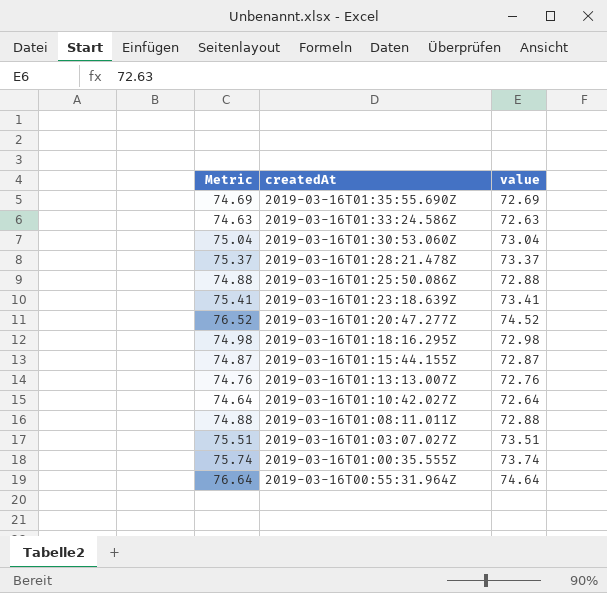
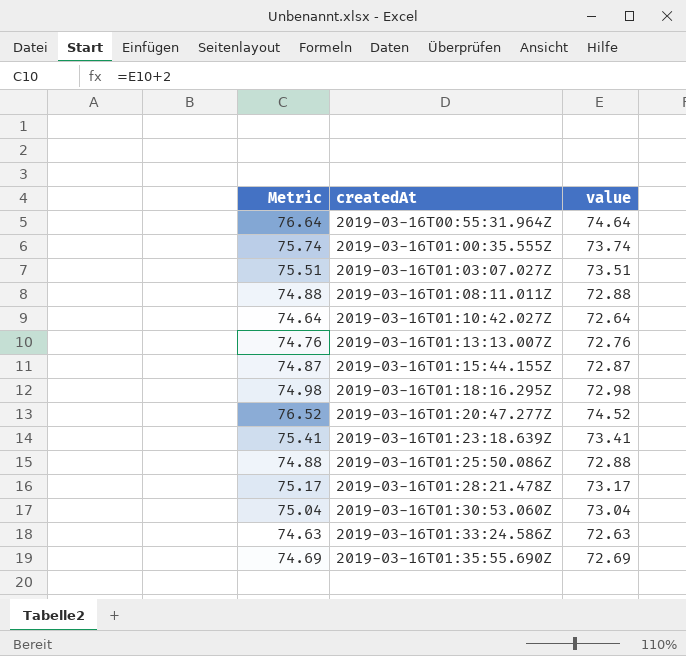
row order: createdAt descending -> createdAt ascending
2019-03-16T01:28:21.478Z | Metric: 75.37 -> 75.17
2019-03-16T01:28:21.478Z | value: 73.37 -> 73.17

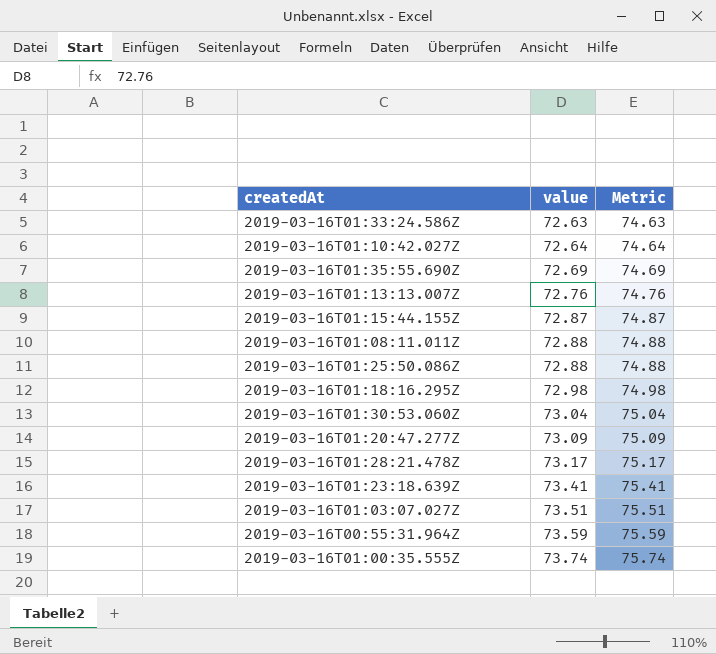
row order: createdAt ascending -> value ascending
column Metric | position: 1 -> 3
2019-03-16T01:20:47.277Z | value: 74.52 -> 73.09
2019-03-16T01:20:47.277Z | Metric: 76.52 -> 75.09
2019-03-16T00:55:31.964Z | value: 74.64 -> 73.59
2019-03-16T00:55:31.964Z | Metric: 76.64 -> 75.59

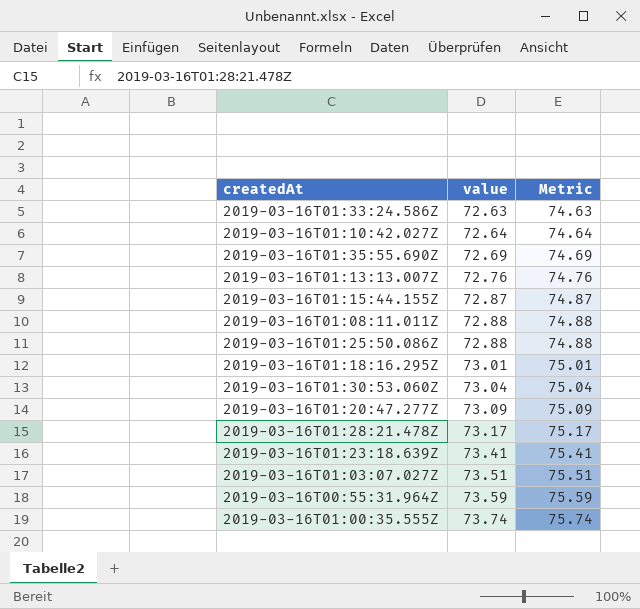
2019-03-16T01:18:16.295Z | value: 72.98 -> 73.01
2019-03-16T01:18:16.295Z | Metric: 74.98 -> 75.01

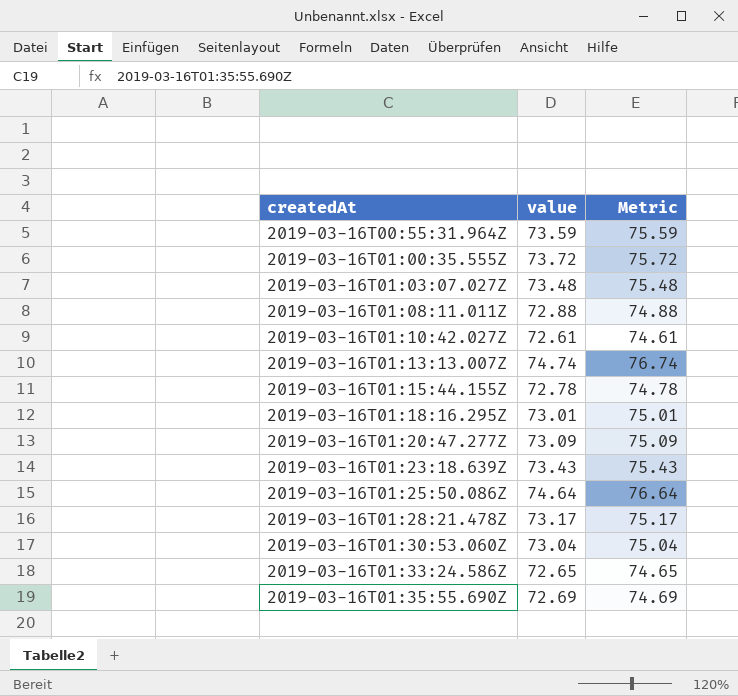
row order: value ascending -> createdAt ascending
2019-03-16T01:00:35.555Z | value: 73.74 -> 73.72
2019-03-16T01:00:35.555Z | Metric: 75.74 -> 75.72
2019-03-16T01:03:07.027Z | value: 73.51 -> 73.48
2019-03-16T01:03:07.027Z | Metric: 75.51 -> 75.48
2019-03-16T01:10:42.027Z | value: 72.64 -> 72.61
2019-03-16T01:10:42.027Z | Metric: 74.64 -> 74.61
2019-03-16T01:13:13.007Z | value: 72.76 -> 74.74
2019-03-16T01:13:13.007Z | Metric: 74.76 -> 76.74
2019-03-16T01:15:44.155Z | value: 72.87 -> 72.78
2019-03-16T01:15:44.155Z | Metric: 74.87 -> 74.78
2019-03-16T01:23:18.639Z | value: 73.41 -> 73.43
2019-03-16T01:23:18.639Z | Metric: 75.41 -> 75.43
2019-03-16T01:25:50.086Z | value: 72.88 -> 74.64
2019-03-16T01:25:50.086Z | Metric: 74.88 -> 76.64
2019-03-16T01:33:24.586Z | value: 72.63 -> 72.65
2019-03-16T01:33:24.586Z | Metric: 74.63 -> 74.65

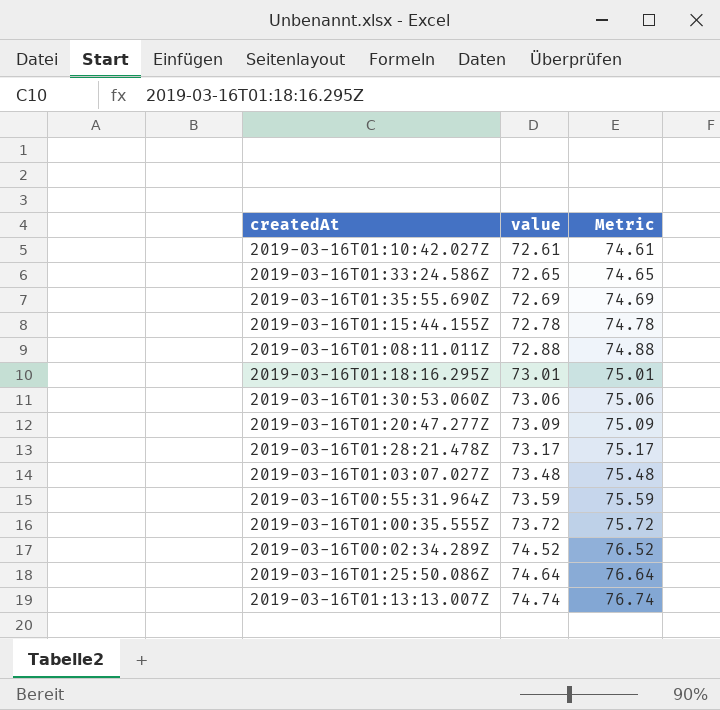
row order: createdAt ascending -> value ascending
row 2019-03-16T01:23:18.639Z: 73.43 | 75.43 -> none
2019-03-16T01:30:53.060Z | value: 73.04 -> 73.06
2019-03-16T01:30:53.060Z | Metric: 75.04 -> 75.06
row 2019-03-16T00:02:34.289Z: none -> 74.52 | 76.52

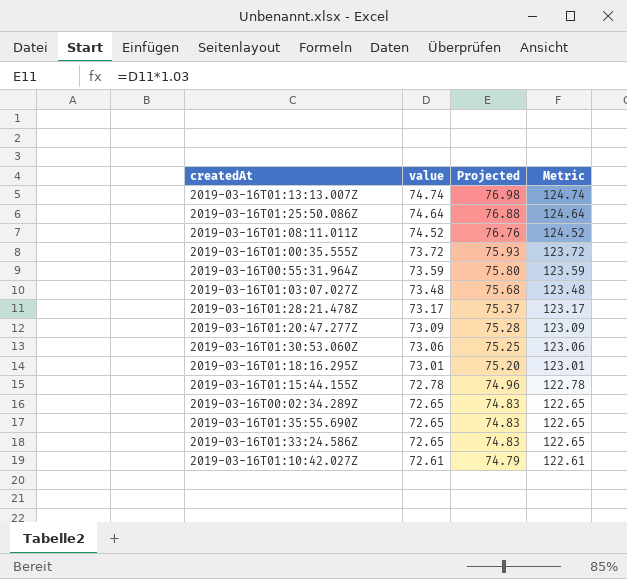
row order: value ascending -> value descending
column Projected | formula: none -> [value] * 1.03
column Metric | formula: [value] + 2 -> [value] + 50
2019-03-16T01:08:11.011Z | value: 72.88 -> 74.52
2019-03-16T00:02:34.289Z | value: 74.52 -> 72.65
2019-03-16T01:35:55.690Z | value: 72.69 -> 72.65

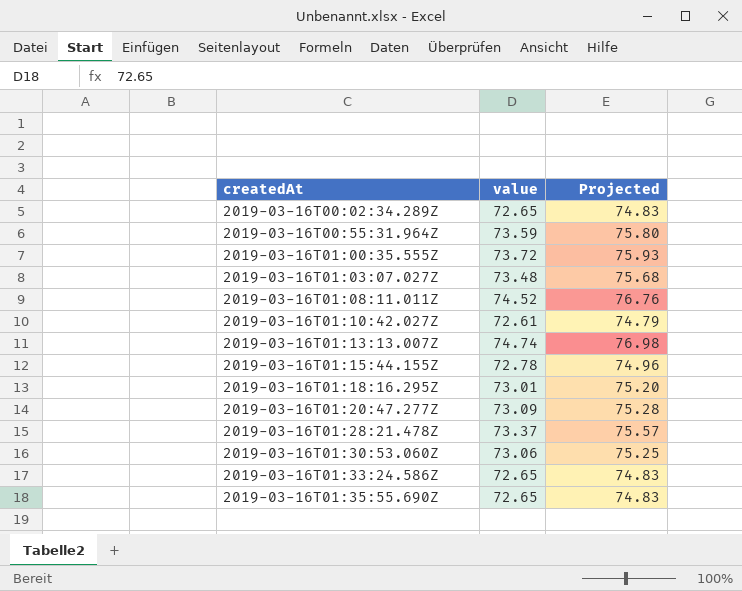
row order: value descending -> createdAt ascending
column Metric | formula: [value] + 50 -> none
row 2019-03-16T01:25:50.086Z: 74.64 | 76.88 | 124.64 -> none
2019-03-16T01:28:21.478Z | value: 73.17 -> 73.37
2019-03-16T01:28:21.478Z | Projected: 75.37 -> 75.57

